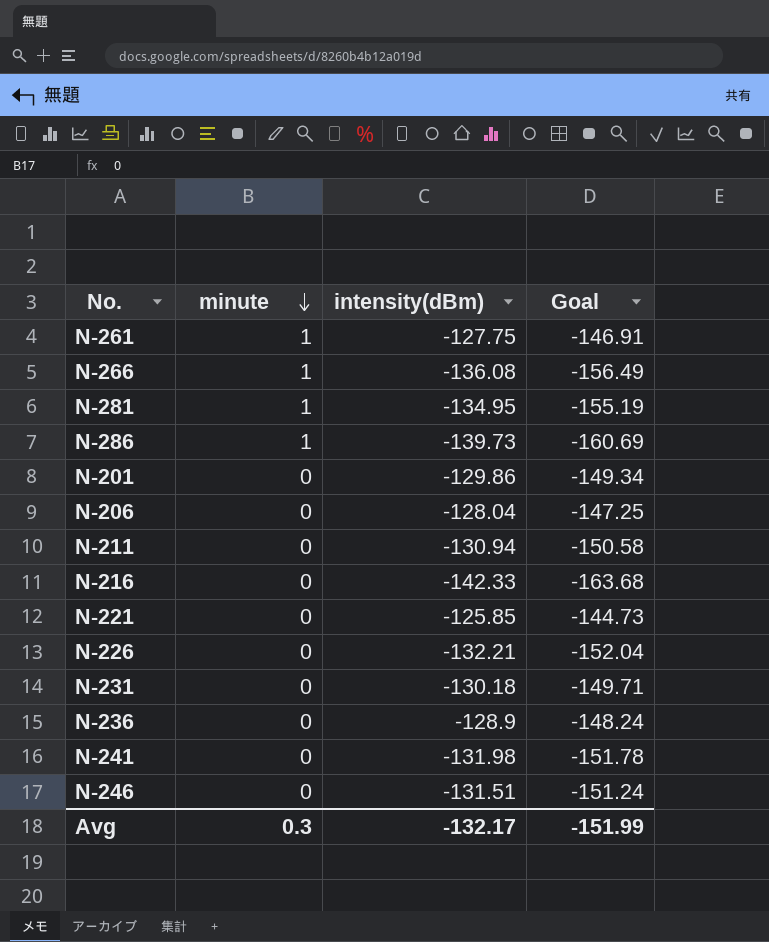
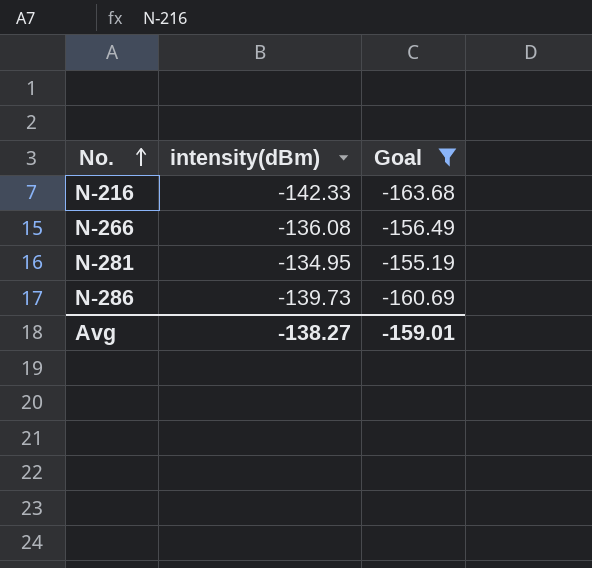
filter: none -> Goal <= -155.19
row order: minute descending -> No. ascending
column minute | position: 2 -> none
Avg | intensity(dBm): -132.17 -> -138.27
Avg | Goal: -151.99 -> -159.01

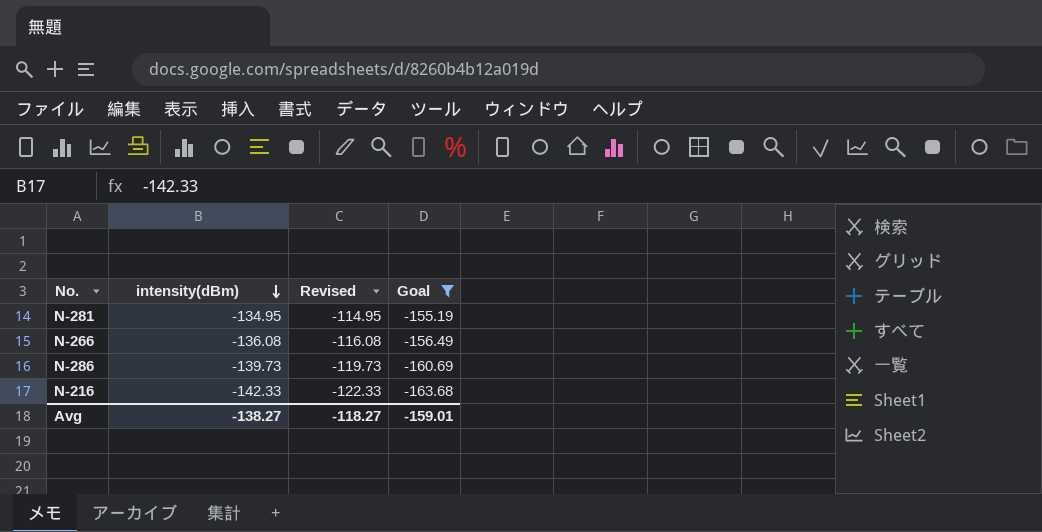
row order: No. ascending -> intensity(dBm) descending
column Revised | formula: none -> [intensity(dBm)] + 20

